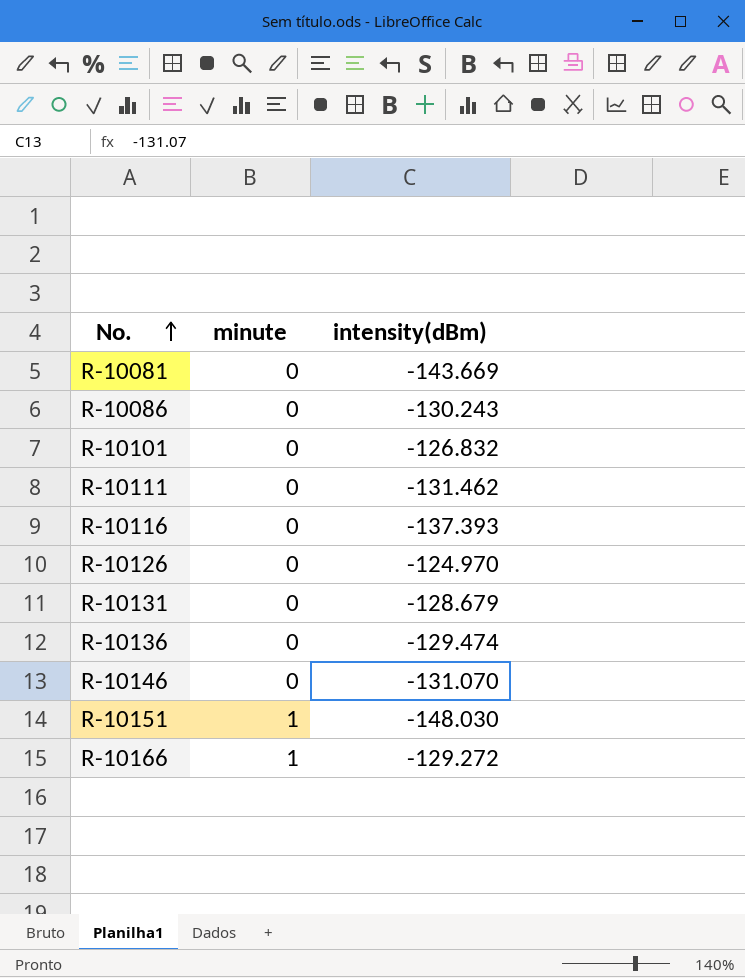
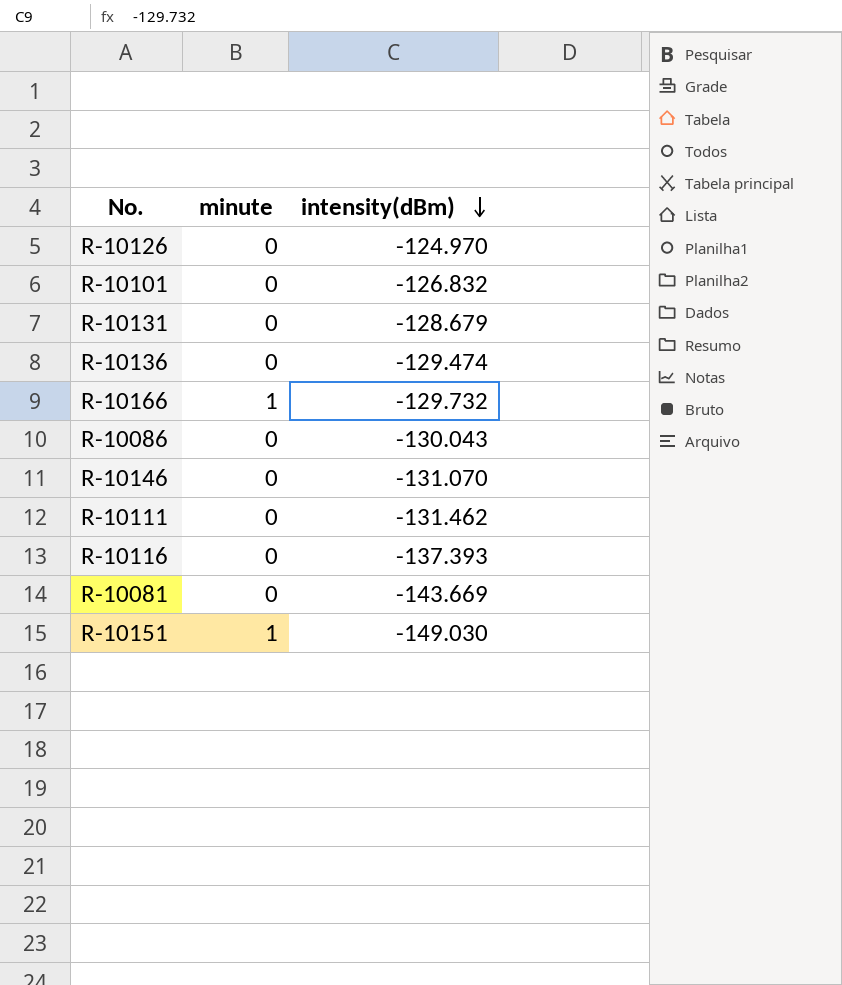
row order: No. ascending -> intensity(dBm) descending
R-10166 | intensity(dBm): -129.272 -> -129.732
R-10086 | intensity(dBm): -130.243 -> -130.043
R-10151 | intensity(dBm): -148.030 -> -149.030

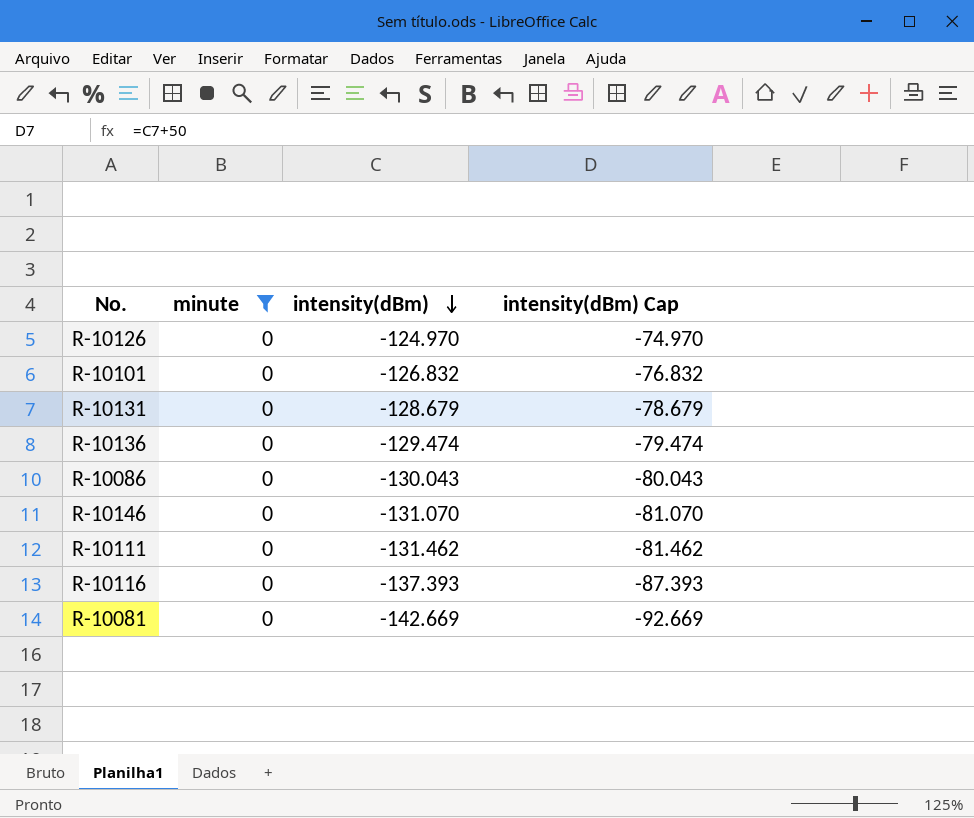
filter: none -> minute = 0
column intensity(dBm) Cap | formula: none -> [intensity(dBm)] + 50
R-10081 | intensity(dBm): -143.669 -> -142.669

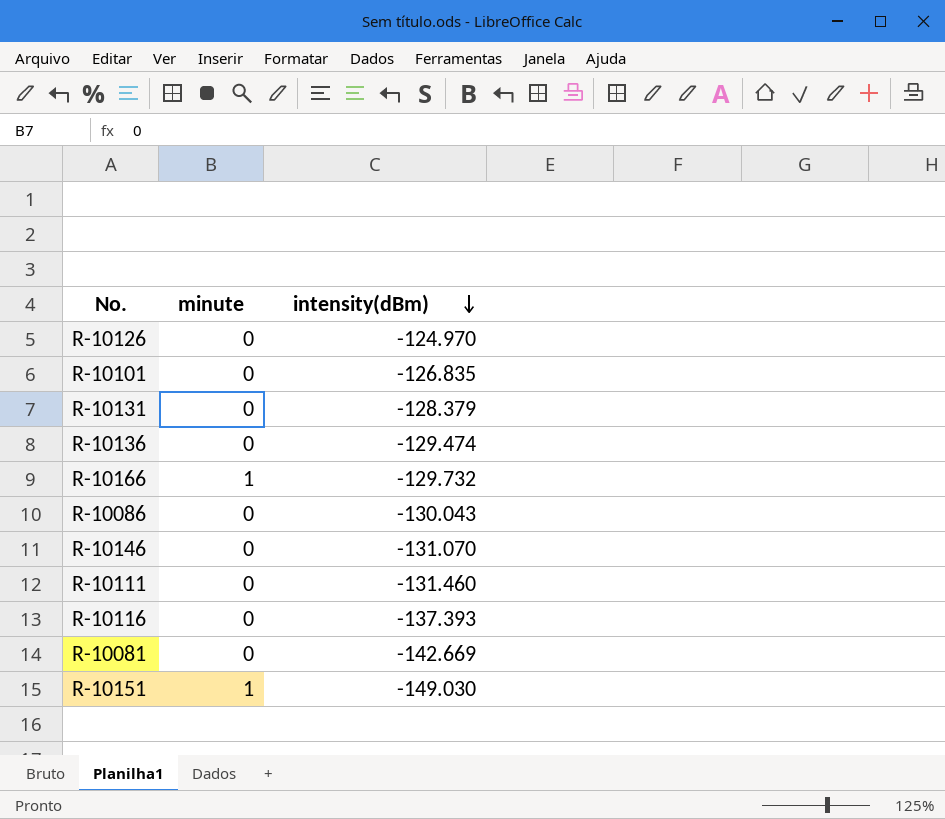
filter: minute = 0 -> none
column intensity(dBm) Cap | formula: [intensity(dBm)] + 50 -> none
R-10101 | intensity(dBm): -126.832 -> -126.835
R-10131 | intensity(dBm): -128.679 -> -128.379
R-10111 | intensity(dBm): -131.462 -> -131.460

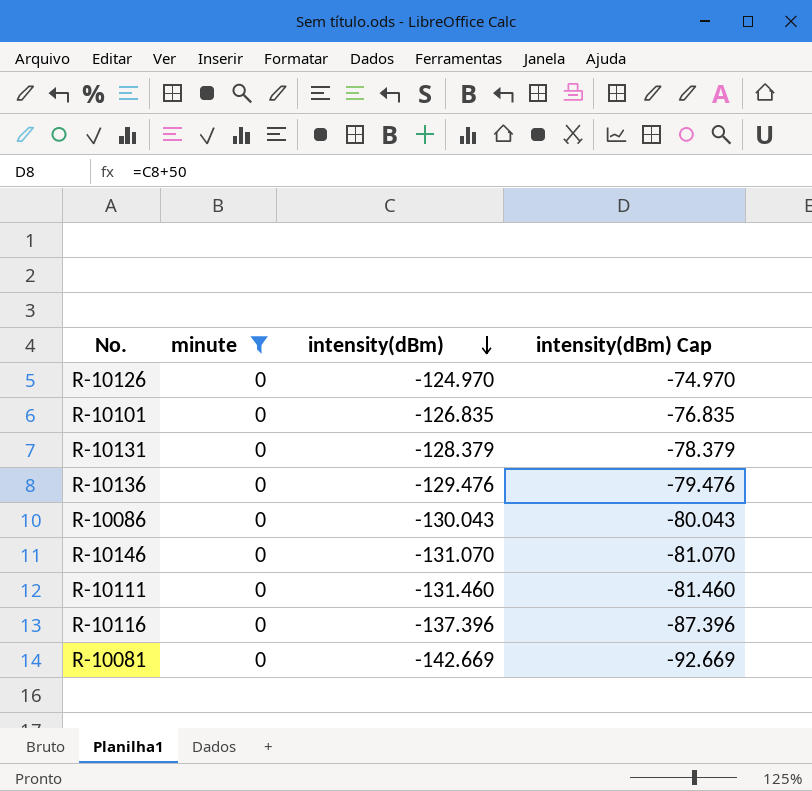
filter: none -> minute = 0
column intensity(dBm) Cap | formula: none -> [intensity(dBm)] + 50
R-10136 | intensity(dBm): -129.474 -> -129.476
R-10116 | intensity(dBm): -137.393 -> -137.396

